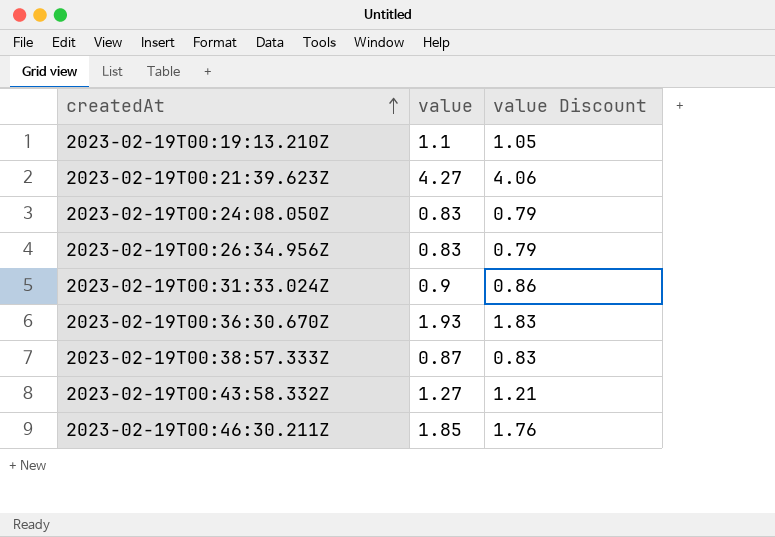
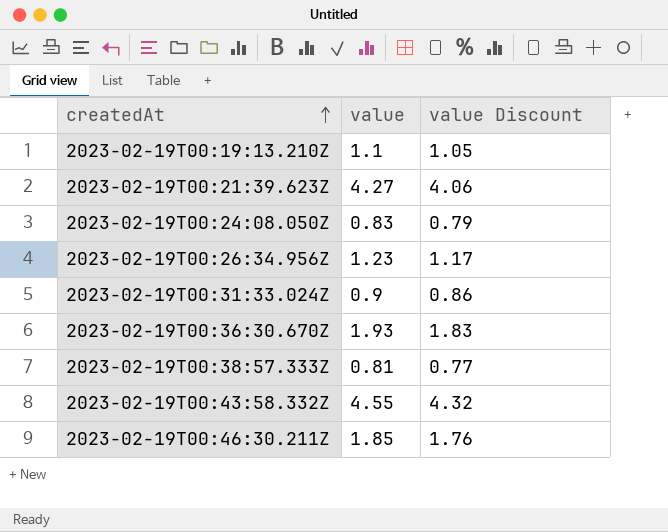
2023-02-19T00:26:34.956Z | value: 0.83 -> 1.23
2023-02-19T00:26:34.956Z | value Discount: 0.79 -> 1.17
2023-02-19T00:38:57.333Z | value: 0.87 -> 0.81
2023-02-19T00:38:57.333Z | value Discount: 0.83 -> 0.77
2023-02-19T00:43:58.332Z | value: 1.27 -> 4.55
2023-02-19T00:43:58.332Z | value Discount: 1.21 -> 4.32

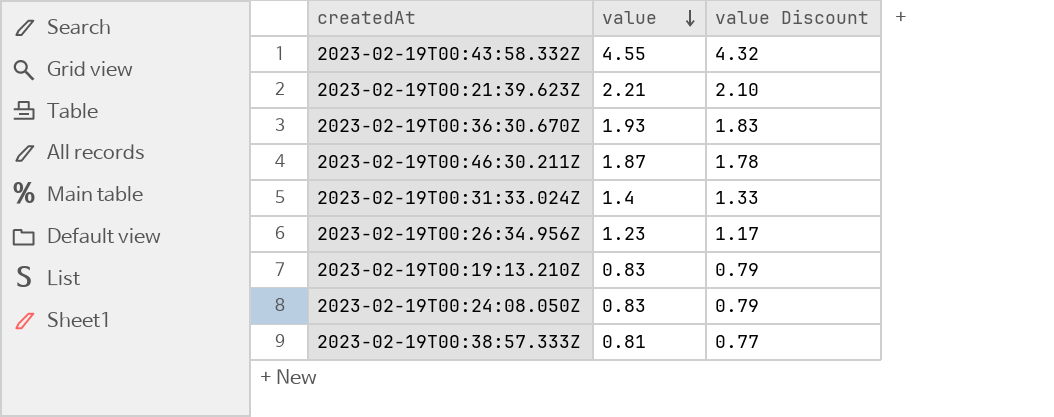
row order: createdAt ascending -> value descending
2023-02-19T00:21:39.623Z | value: 4.27 -> 2.21
2023-02-19T00:21:39.623Z | value Discount: 4.06 -> 2.10
2023-02-19T00:46:30.211Z | value: 1.85 -> 1.87
2023-02-19T00:46:30.211Z | value Discount: 1.76 -> 1.78
2023-02-19T00:31:33.024Z | value: 0.9 -> 1.4
2023-02-19T00:31:33.024Z | value Discount: 0.86 -> 1.33
2023-02-19T00:19:13.210Z | value: 1.1 -> 0.83
2023-02-19T00:19:13.210Z | value Discount: 1.05 -> 0.79

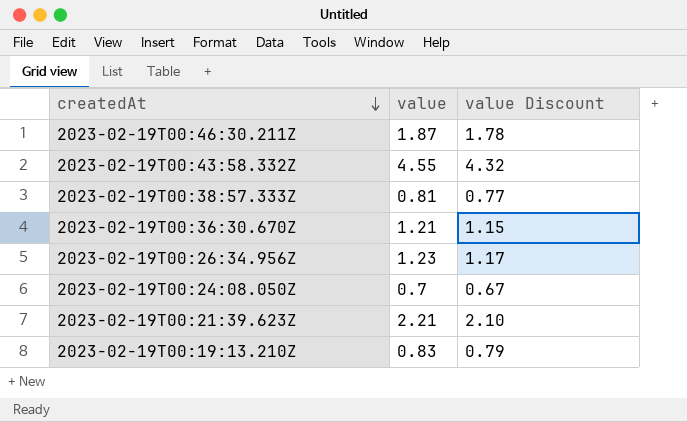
row order: value descending -> createdAt descending
row 2023-02-19T00:31:33.024Z: 1.4 | 1.33 -> none
2023-02-19T00:36:30.670Z | value: 1.93 -> 1.21
2023-02-19T00:36:30.670Z | value Discount: 1.83 -> 1.15
2023-02-19T00:24:08.050Z | value: 0.83 -> 0.7
2023-02-19T00:24:08.050Z | value Discount: 0.79 -> 0.67

